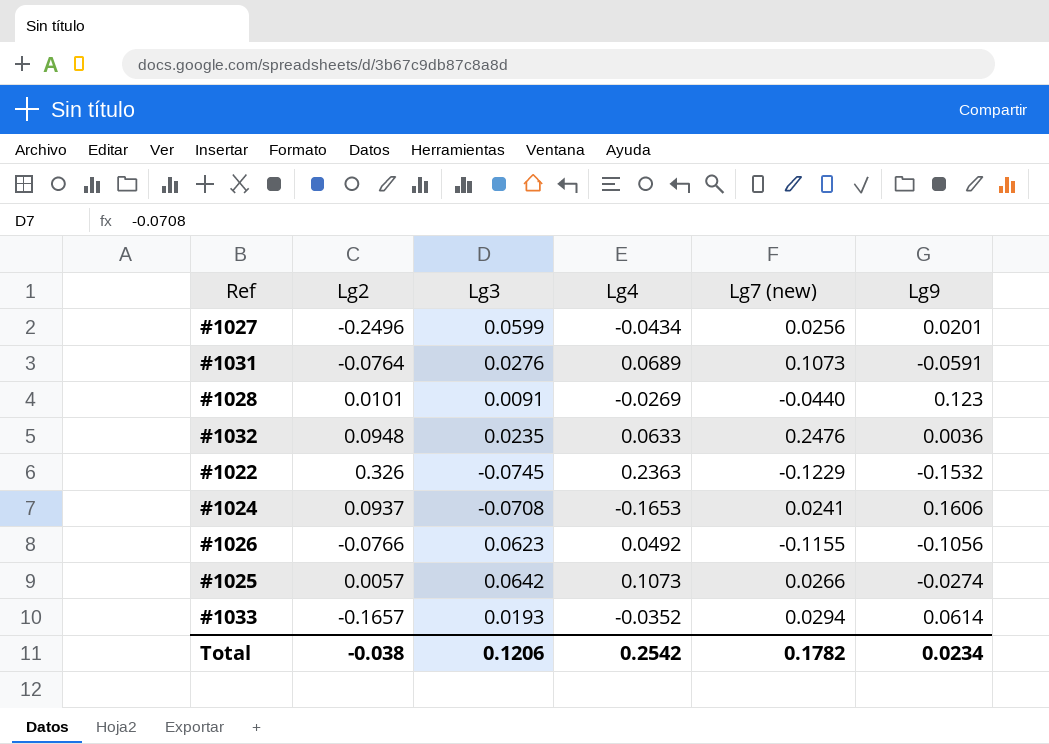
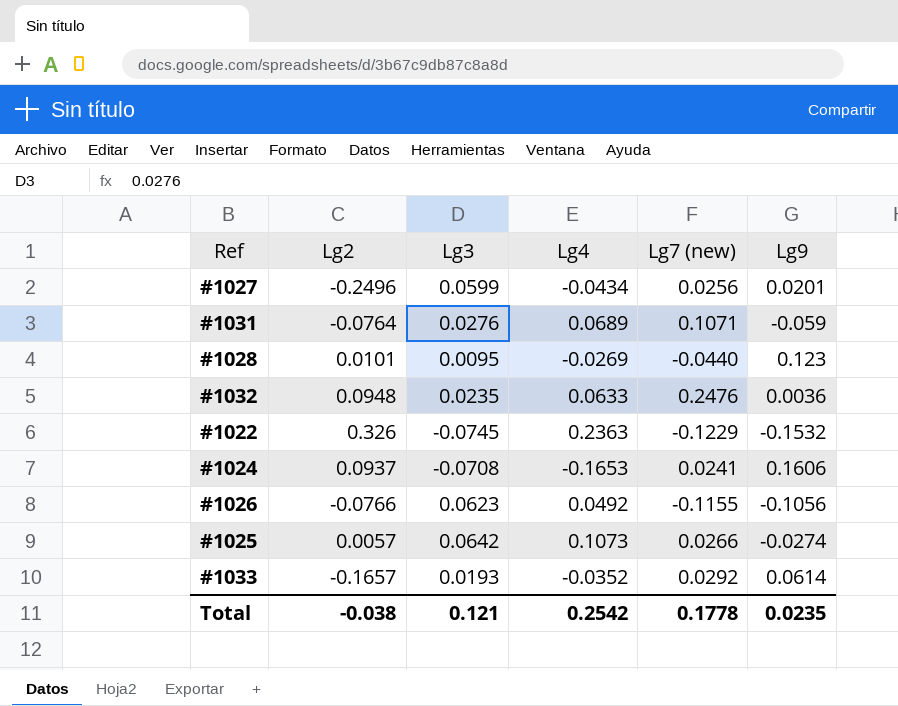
#1031 | Lg7 (new): 0.1073 -> 0.1071
#1031 | Lg9: -0.0591 -> -0.059
#1028 | Lg3: 0.0091 -> 0.0095
#1033 | Lg7 (new): 0.0294 -> 0.0292
Total | Lg3: 0.1206 -> 0.121
Total | Lg7 (new): 0.1782 -> 0.1778
Total | Lg9: 0.0234 -> 0.0235

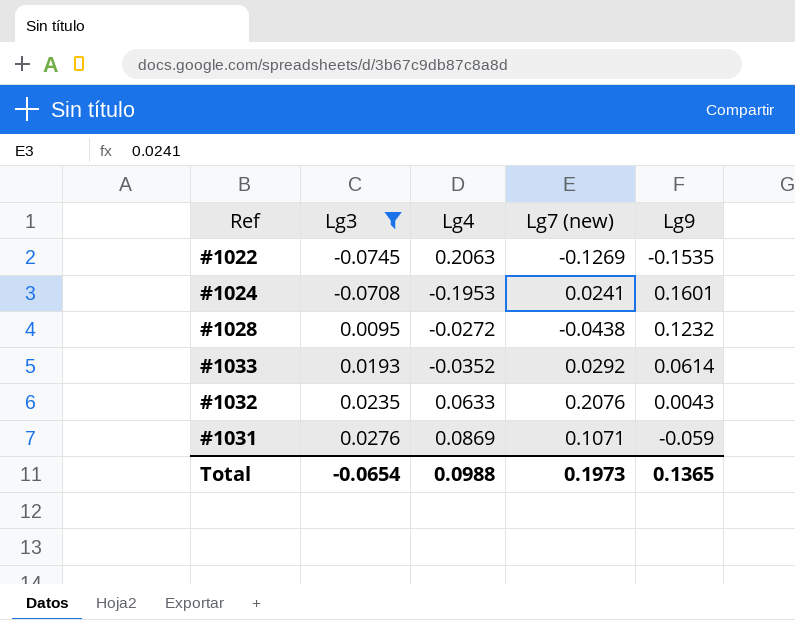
filter: none -> Lg3 <= 0.0276
row order: none -> Lg3 ascending
column Lg2 | position: 2 -> none
#1022 | Lg4: 0.2363 -> 0.2063
#1022 | Lg7 (new): -0.1229 -> -0.1269
#1022 | Lg9: -0.1532 -> -0.1535
#1024 | Lg4: -0.1653 -> -0.1953
#1024 | Lg9: 0.1606 -> 0.1601
#1028 | Lg4: -0.0269 -> -0.0272
#1028 | Lg7 (new): -0.0440 -> -0.0438
#1028 | Lg9: 0.123 -> 0.1232
#1032 | Lg7 (new): 0.2476 -> 0.2076
#1032 | Lg9: 0.0036 -> 0.0043
#1031 | Lg4: 0.0689 -> 0.0869
Total | Lg3: 0.121 -> -0.0654
Total | Lg4: 0.2542 -> 0.0988
Total | Lg7 (new): 0.1778 -> 0.1973
Total | Lg9: 0.0235 -> 0.1365

